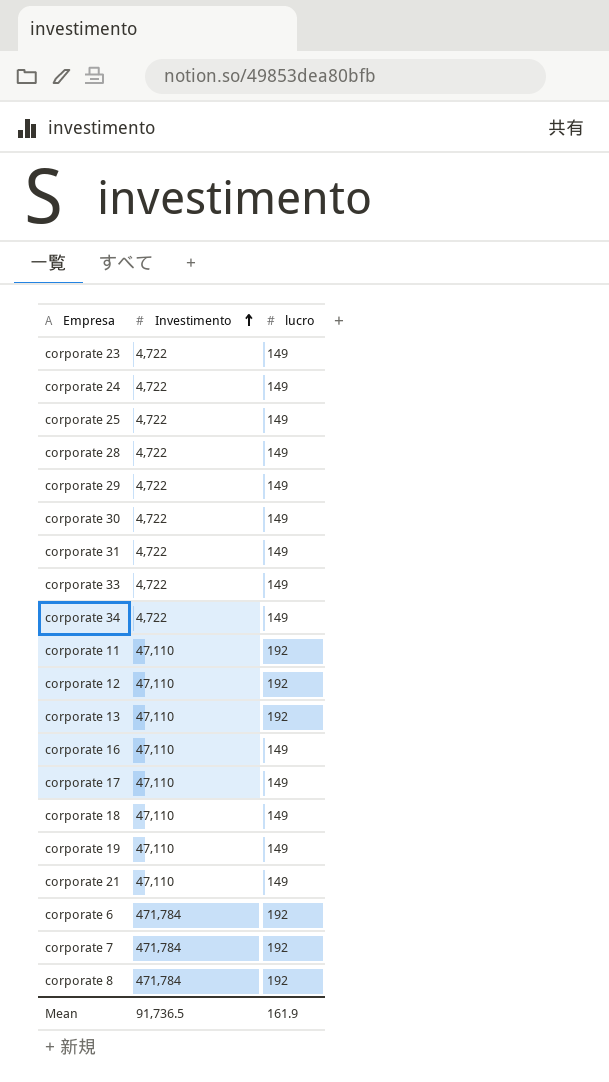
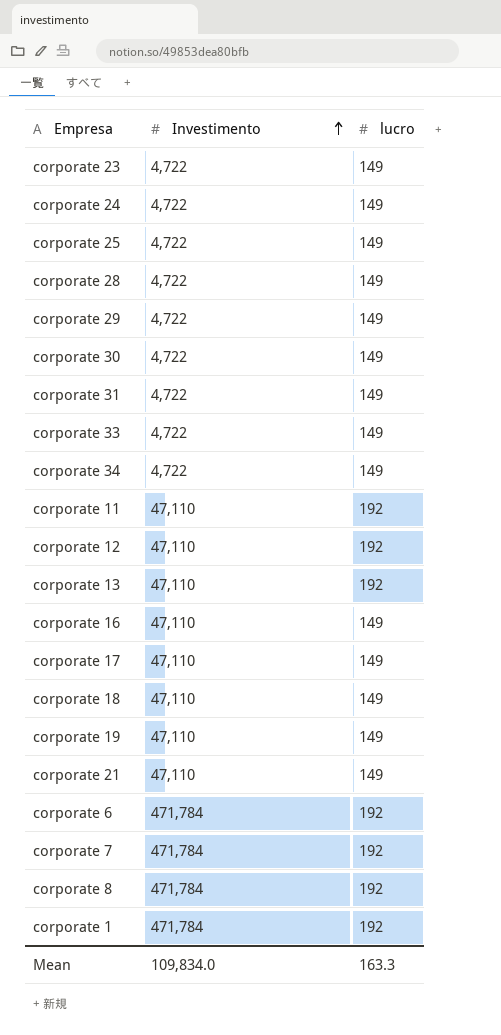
row corporate 1: none -> 471,784 | 192
Mean | Investimento: 91,736.5 -> 109,834.0
Mean | lucro: 161.9 -> 163.3

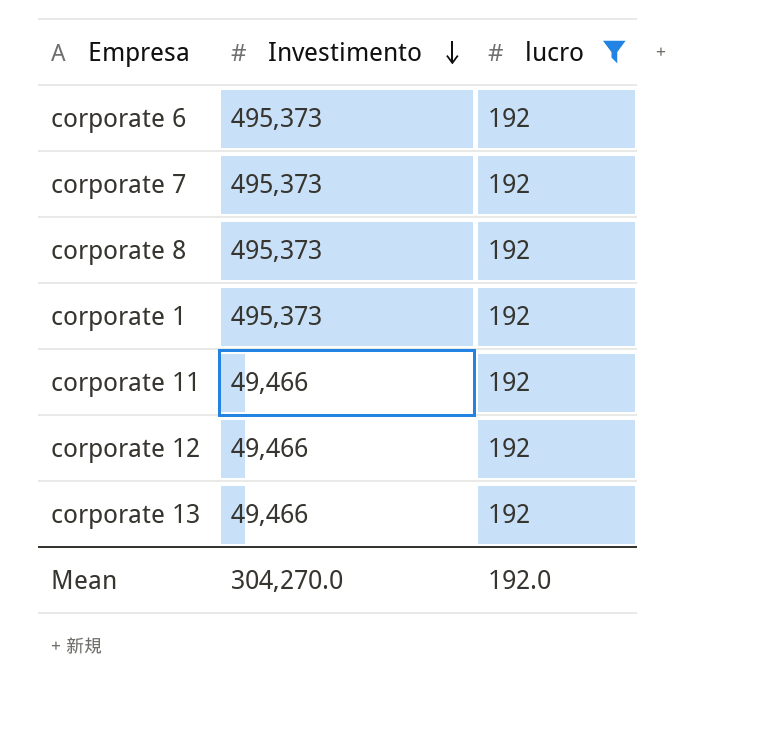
filter: none -> lucro = 192
row order: Investimento ascending -> Investimento descending
corporate 6 | Investimento: 471,784 -> 495,373
corporate 7 | Investimento: 471,784 -> 495,373
corporate 8 | Investimento: 471,784 -> 495,373
corporate 1 | Investimento: 471,784 -> 495,373
corporate 11 | Investimento: 47,110 -> 49,466
corporate 12 | Investimento: 47,110 -> 49,466
corporate 13 | Investimento: 47,110 -> 49,466
Mean | Investimento: 109,834.0 -> 304,270.0
Mean | lucro: 163.3 -> 192.0

